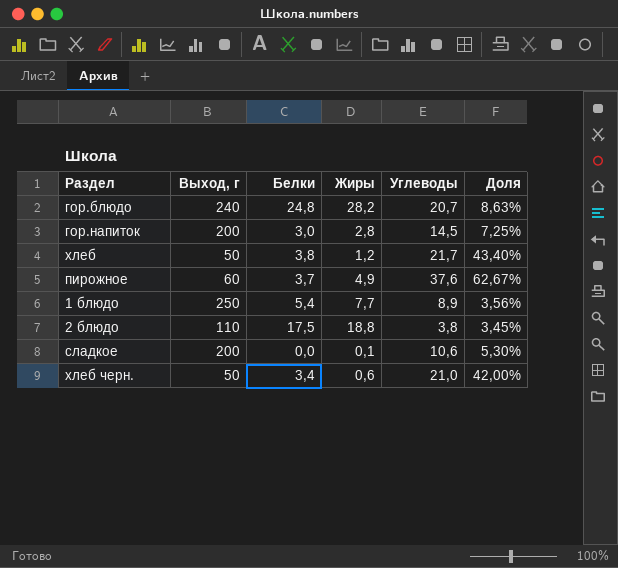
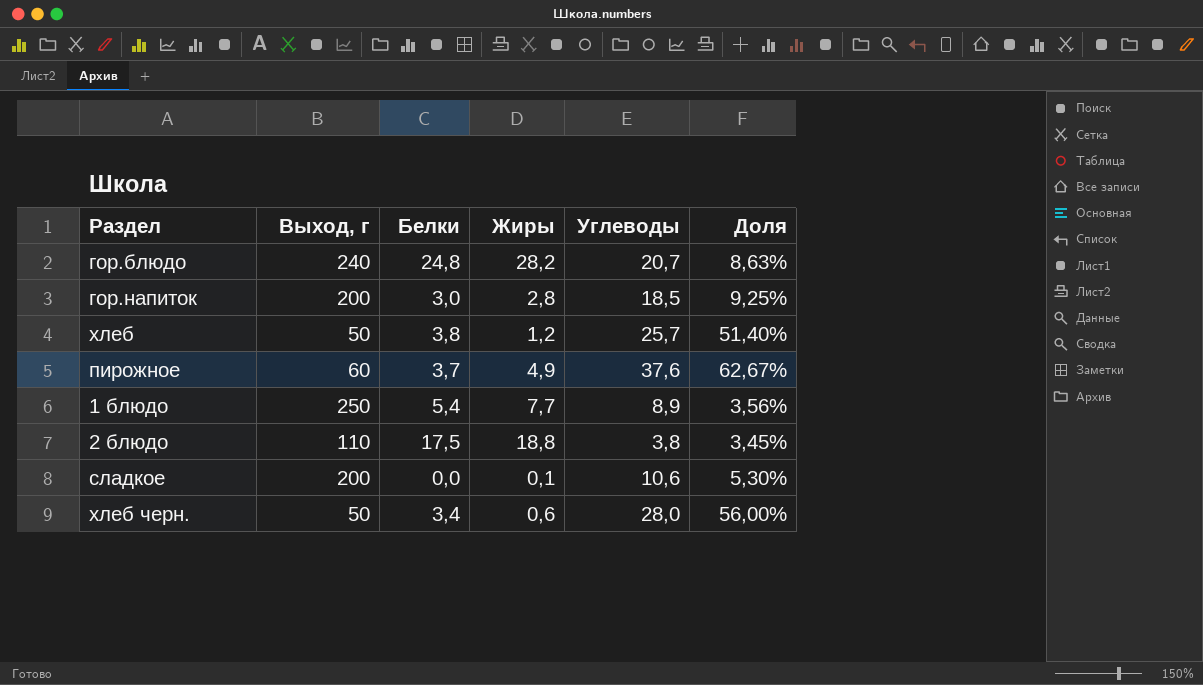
гор.напиток | Углеводы: 14,5 -> 18,5
гор.напиток | Доля: 7,25% -> 9,25%
хлеб | Углеводы: 21,7 -> 25,7
хлеб | Доля: 43,40% -> 51,40%
хлеб черн. | Углеводы: 21,0 -> 28,0
хлеб черн. | Доля: 42,00% -> 56,00%

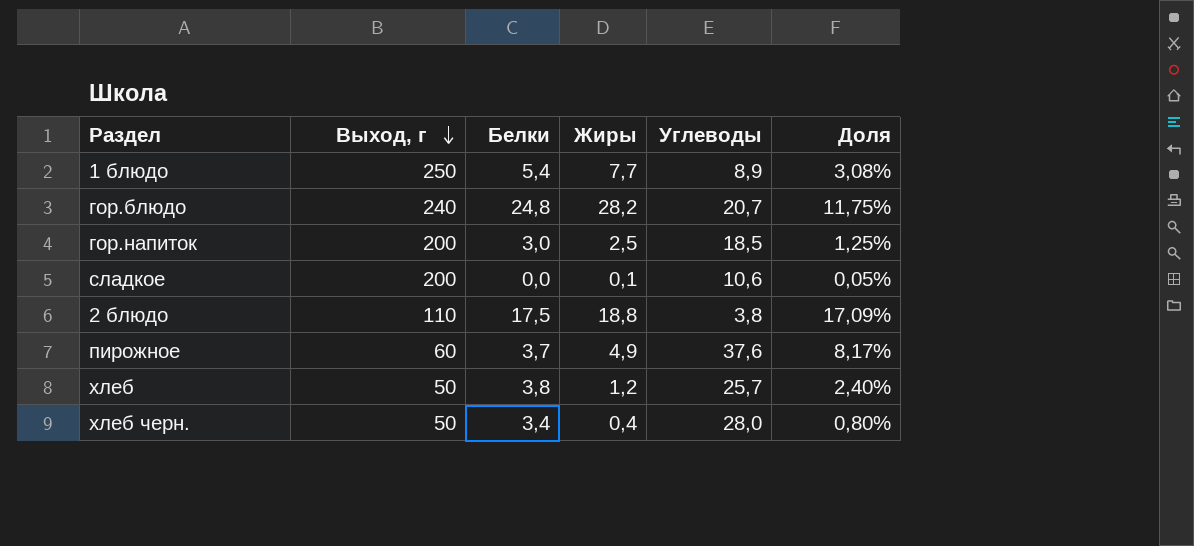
row order: none -> Выход, г descending
column Доля | formula: [Углеводы] / [Выход, г] -> [Жиры] / [Выход, г]
гор.напиток | Жиры: 2,8 -> 2,5
хлеб черн. | Жиры: 0,6 -> 0,4

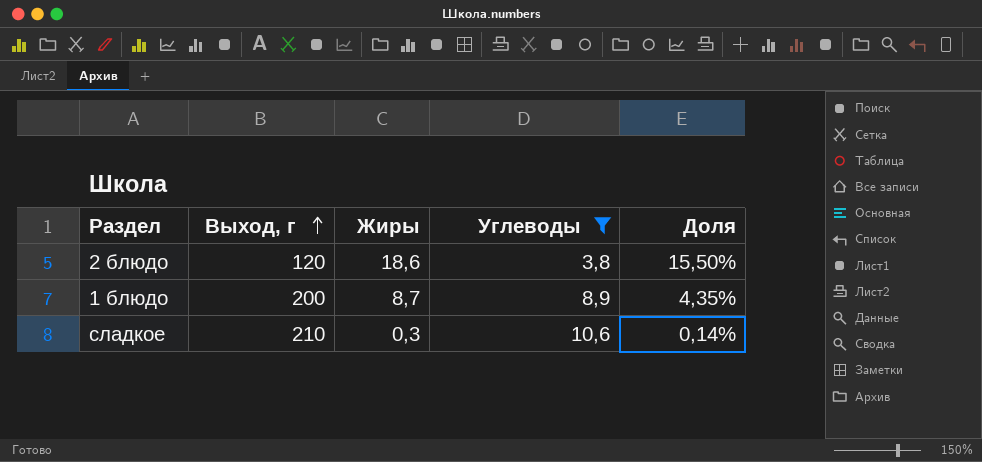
filter: none -> Углеводы <= 10,6
row order: Выход, г descending -> Выход, г ascending
column Белки | position: 3 -> none
2 блюдо | Выход, г: 110 -> 120
2 блюдо | Жиры: 18,8 -> 18,6
2 блюдо | Доля: 17,09% -> 15,50%
1 блюдо | Выход, г: 250 -> 200
1 блюдо | Жиры: 7,7 -> 8,7
1 блюдо | Доля: 3,08% -> 4,35%
сладкое | Выход, г: 200 -> 210
сладкое | Жиры: 0,1 -> 0,3
сладкое | Доля: 0,05% -> 0,14%

